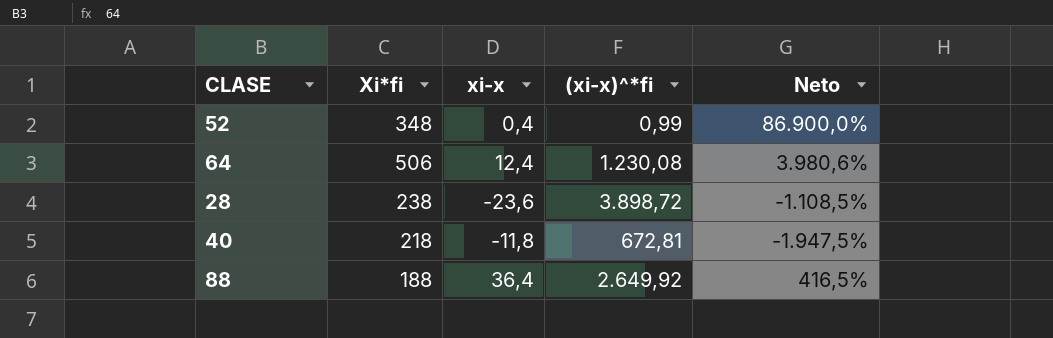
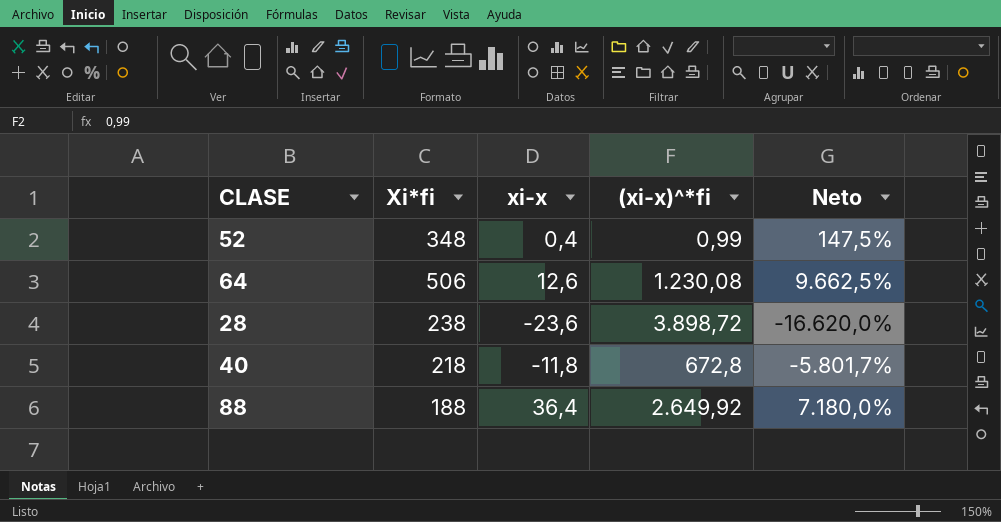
column Neto | formula: ([Xi*fi] - [xi-x]) / [xi-x] -> ([(xi-x)^*fi] - [xi-x]) / [xi-x]
64 | xi-x: 12,4 -> 12,6
40 | (xi-x)^*fi: 672,81 -> 672,8

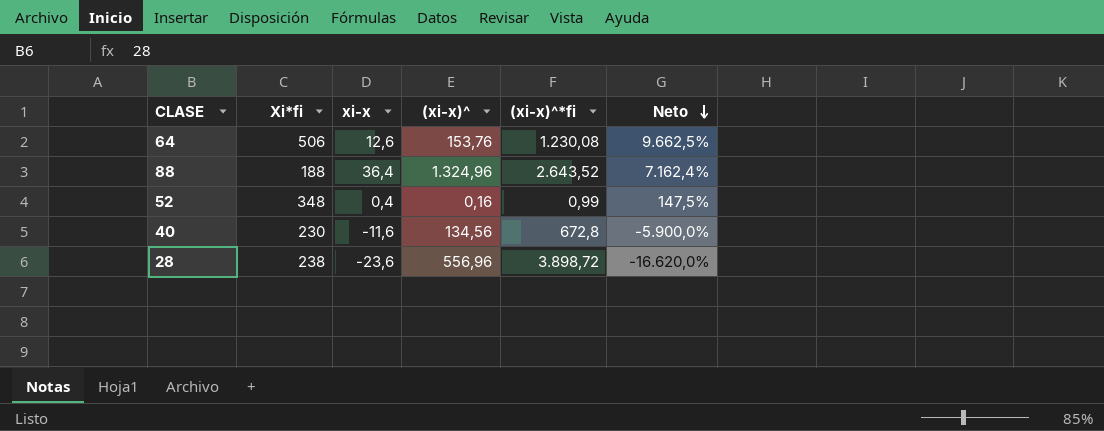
row order: none -> Neto descending
column (xi-x)^ | position: none -> 4
88 | (xi-x)^*fi: 2.649,92 -> 2.643,52
88 | Neto: 7.180,0% -> 7.162,4%
40 | Xi*fi: 218 -> 230
40 | xi-x: -11,8 -> -11,6
40 | Neto: -5.801,7% -> -5.900,0%

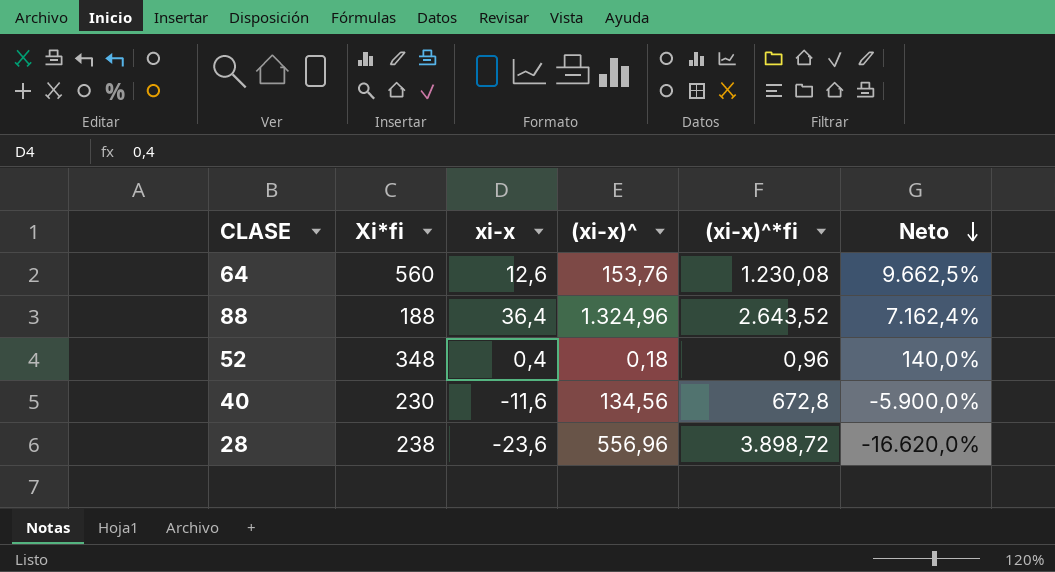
64 | Xi*fi: 506 -> 560
52 | (xi-x)^: 0,16 -> 0,18
52 | (xi-x)^*fi: 0,99 -> 0,96
52 | Neto: 147,5% -> 140,0%

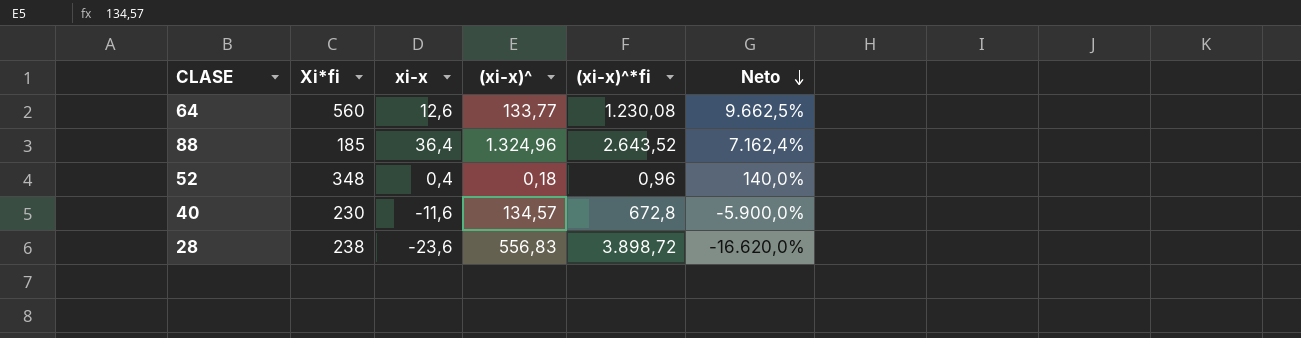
64 | (xi-x)^: 153,76 -> 133,77
88 | Xi*fi: 188 -> 185
40 | (xi-x)^: 134,56 -> 134,57
28 | (xi-x)^: 556,96 -> 556,83

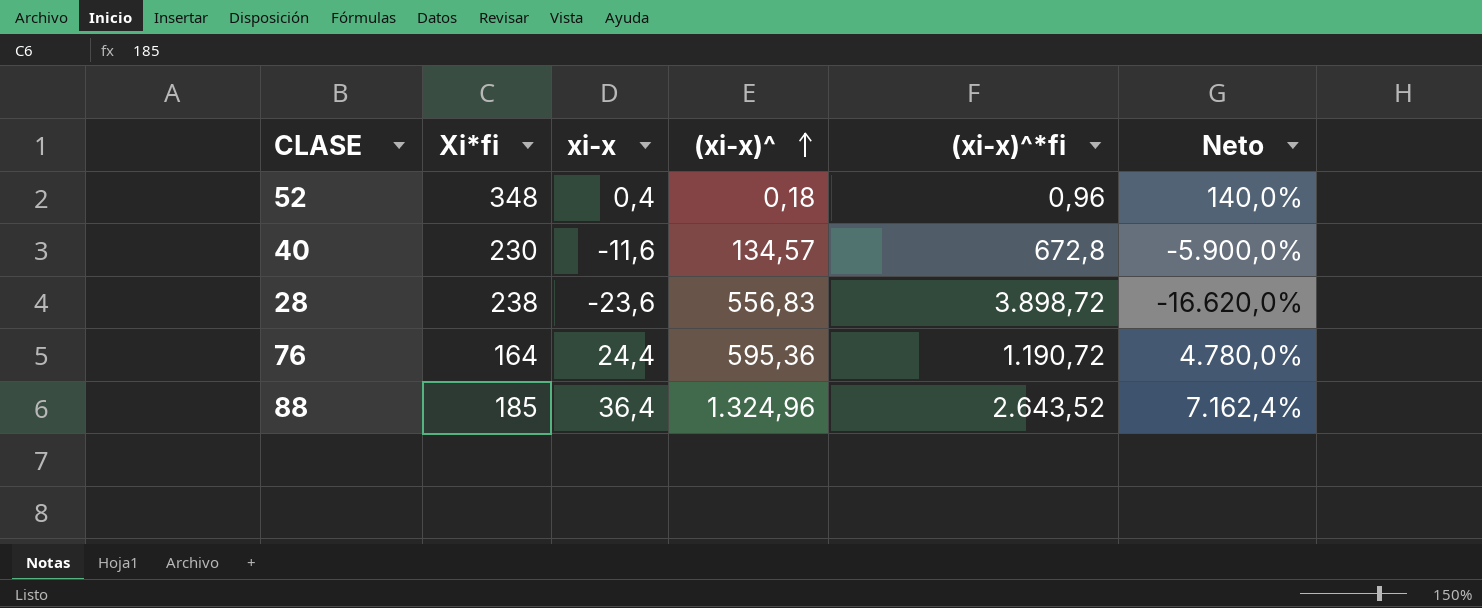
row order: Neto descending -> (xi-x)^ ascending
row 64: 560 | 12,6 | 133,77 | 1.230,08 | 9.662,5% -> none
row 76: none -> 164 | 24,4 | 595,36 | 1.190,72 | 4.780,0%

